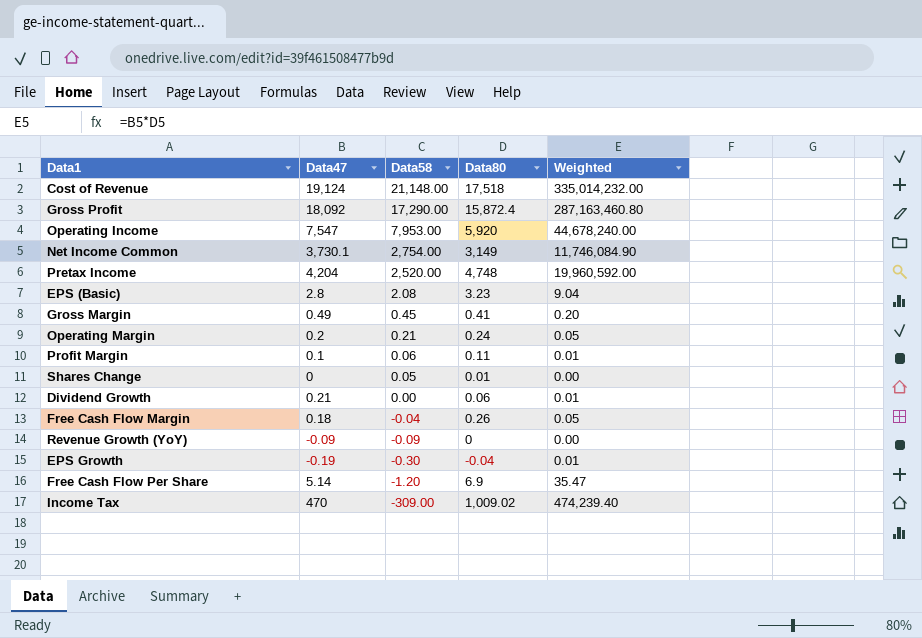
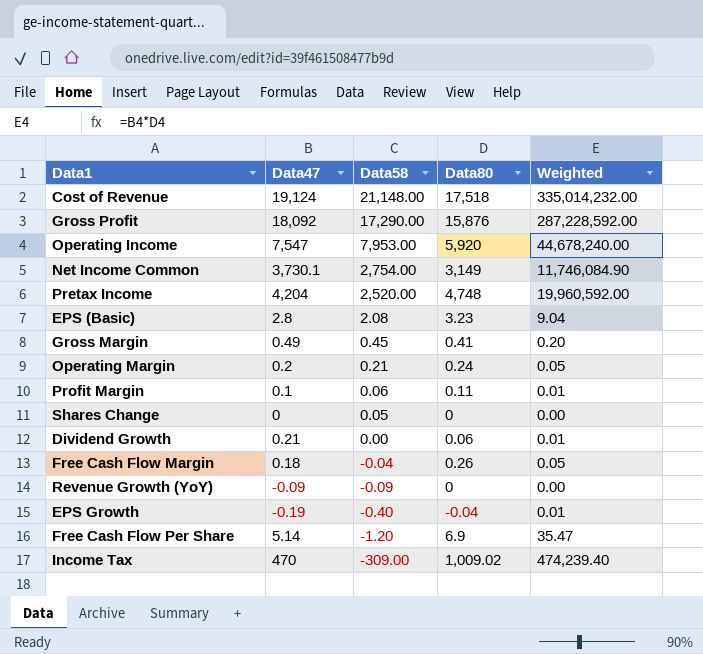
Gross Profit | Data80: 15,872.4 -> 15,876
Gross Profit | Weighted: 287,163,460.80 -> 287,228,592.00
Shares Change | Data80: 0.01 -> 0
EPS Growth | Data58: -0.30 -> -0.40

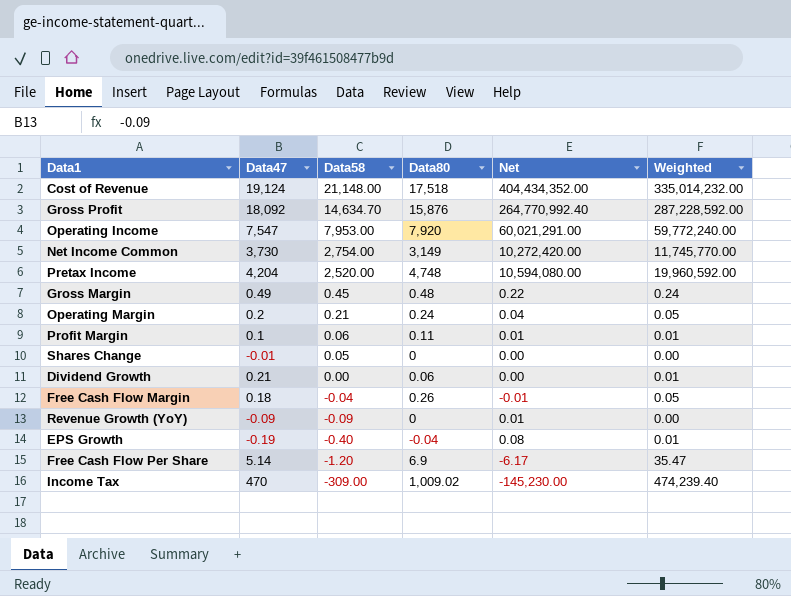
column Net | formula: none -> [Data47] * [Data58]
row EPS (Basic): 2.8 | 2.08 | 3.23 | 9.04 -> none
Gross Profit | Data58: 17,290.00 -> 14,634.70
Operating Income | Data80: 5,920 -> 7,920
Operating Income | Weighted: 44,678,240.00 -> 59,772,240.00
Net Income Common | Data47: 3,730.1 -> 3,730
Net Income Common | Weighted: 11,746,084.90 -> 11,745,770.00
Gross Margin | Data80: 0.41 -> 0.48
Gross Margin | Weighted: 0.20 -> 0.24
Shares Change | Data47: 0 -> -0.01

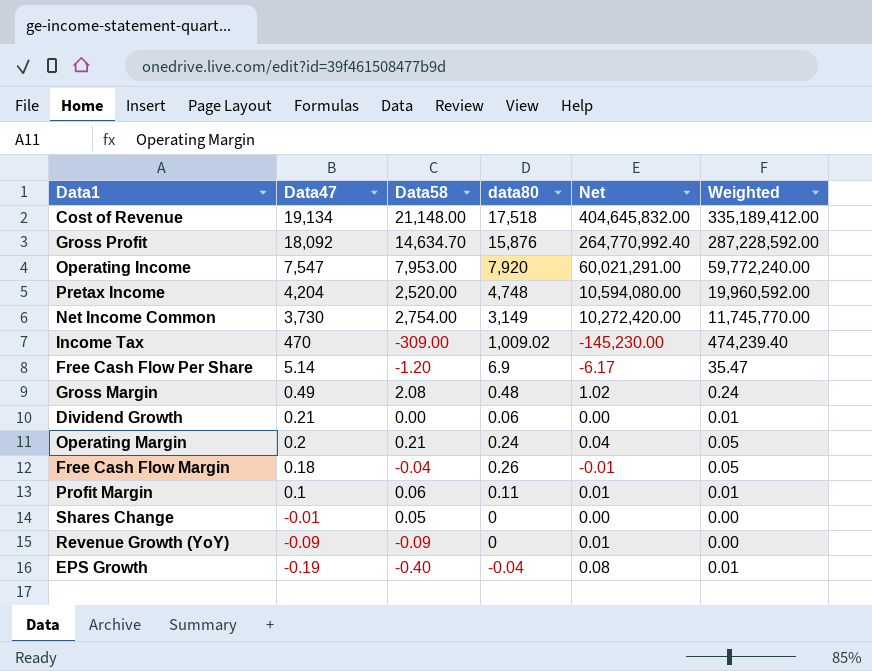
row order: Data58 descending -> Data47 descending
column name: Data80 -> data80
Cost of Revenue | Data47: 19,124 -> 19,134
Cost of Revenue | Net: 404,434,352.00 -> 404,645,832.00
Cost of Revenue | Weighted: 335,014,232.00 -> 335,189,412.00
Gross Margin | Data58: 0.45 -> 2.08
Gross Margin | Net: 0.22 -> 1.02

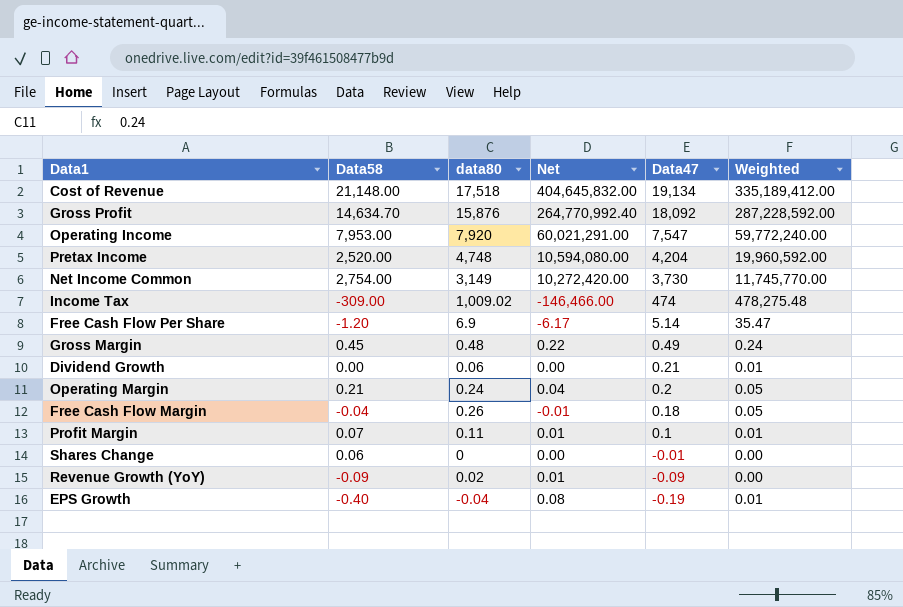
column Data47 | position: 2 -> 5
Income Tax | Net: -145,230.00 -> -146,466.00
Income Tax | Data47: 470 -> 474
Income Tax | Weighted: 474,239.40 -> 478,275.48
Gross Margin | Data58: 2.08 -> 0.45
Gross Margin | Net: 1.02 -> 0.22
Profit Margin | Data58: 0.06 -> 0.07
Shares Change | Data58: 0.05 -> 0.06
Revenue Growth (YoY) | data80: 0 -> 0.02

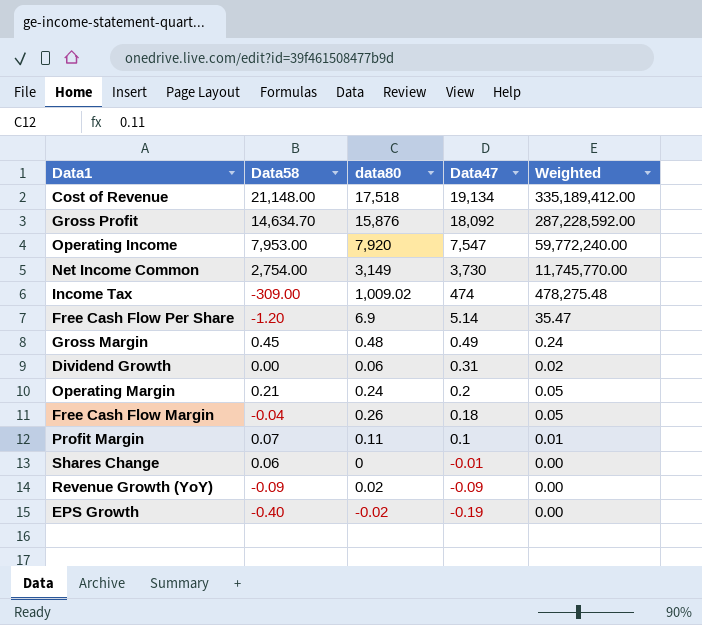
column Net | formula: [Data58] * [Data47] -> none
row Pretax Income: 2,520.00 | 4,748 | 10,594,080.00 | 4,204 | 19,960,592.00 -> none
Dividend Growth | Data47: 0.21 -> 0.31
Dividend Growth | Weighted: 0.01 -> 0.02
EPS Growth | data80: -0.04 -> -0.02
EPS Growth | Weighted: 0.01 -> 0.00

